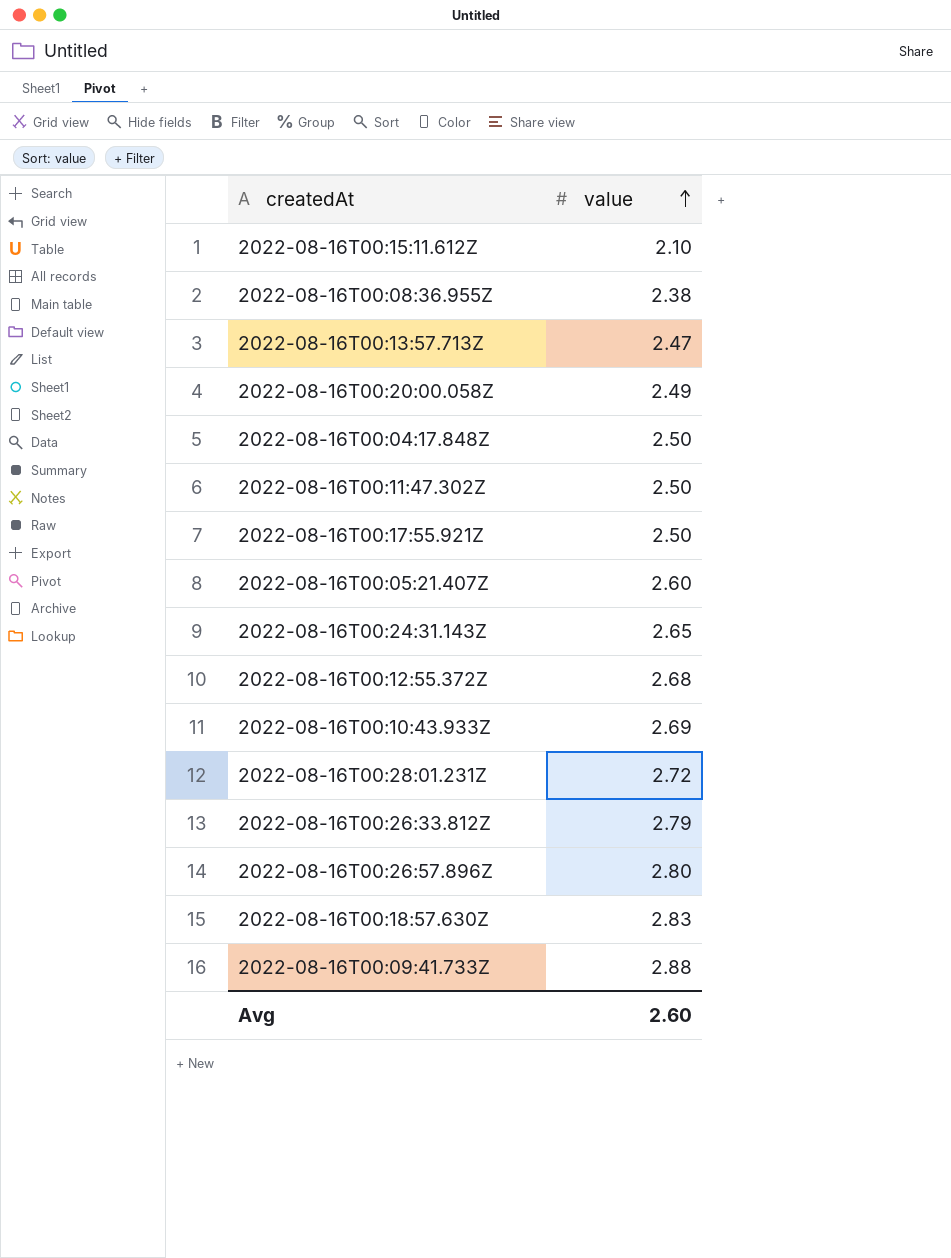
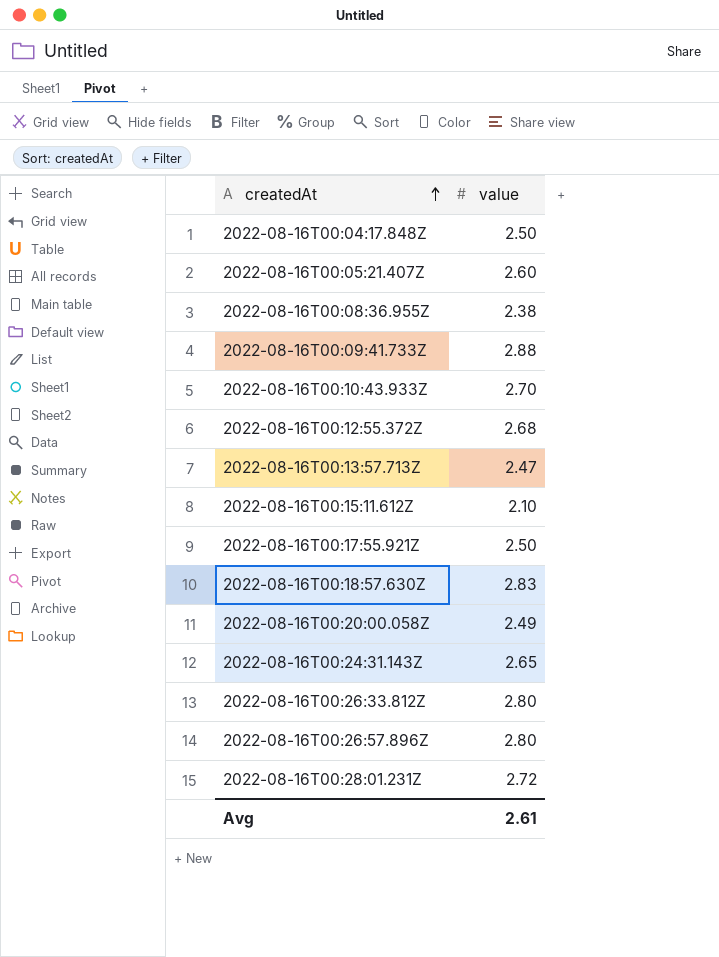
row order: value ascending -> createdAt ascending
row 2022-08-16T00:11:47.302Z: 2.50 -> none
2022-08-16T00:10:43.933Z | value: 2.69 -> 2.70
2022-08-16T00:26:33.812Z | value: 2.79 -> 2.80
Avg | value: 2.60 -> 2.61

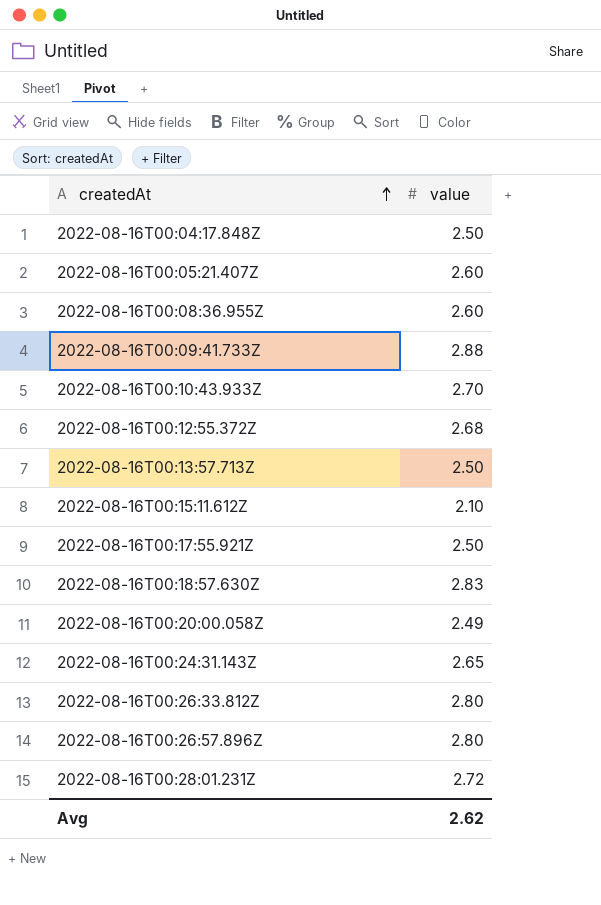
2022-08-16T00:08:36.955Z | value: 2.38 -> 2.60
2022-08-16T00:13:57.713Z | value: 2.47 -> 2.50
Avg | value: 2.61 -> 2.62

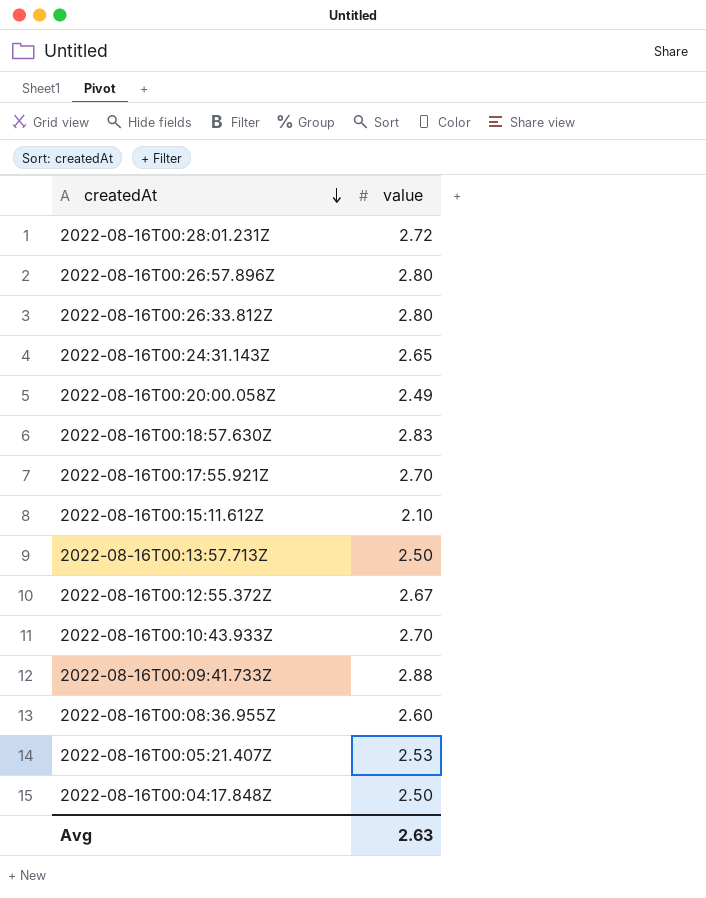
row order: createdAt ascending -> createdAt descending
2022-08-16T00:17:55.921Z | value: 2.50 -> 2.70
2022-08-16T00:12:55.372Z | value: 2.68 -> 2.67
2022-08-16T00:05:21.407Z | value: 2.60 -> 2.53
Avg | value: 2.62 -> 2.63

